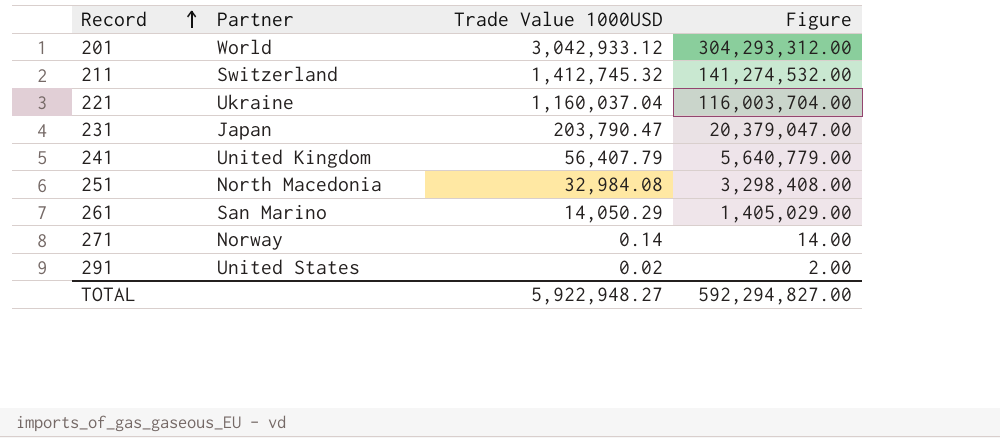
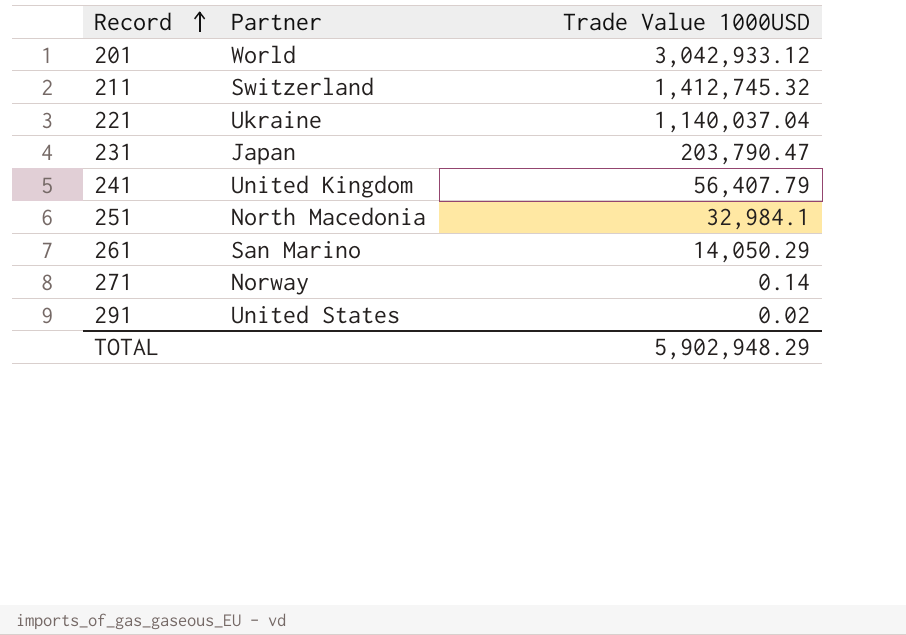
column Figure | formula: [Trade Value 1000USD] * 100 -> none
221 | Trade Value 1000USD: 1,160,037.04 -> 1,140,037.04
251 | Trade Value 1000USD: 32,984.08 -> 32,984.1
TOTAL | Trade Value 1000USD: 5,922,948.27 -> 5,902,948.29

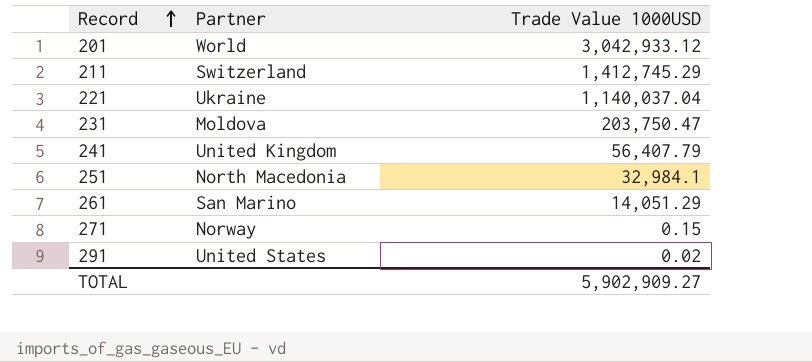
211 | Trade Value 1000USD: 1,412,745.32 -> 1,412,745.29
231 | Partner: Japan -> Moldova
231 | Trade Value 1000USD: 203,790.47 -> 203,750.47
261 | Trade Value 1000USD: 14,050.29 -> 14,051.29
271 | Trade Value 1000USD: 0.14 -> 0.15
TOTAL | Trade Value 1000USD: 5,902,948.29 -> 5,902,909.27

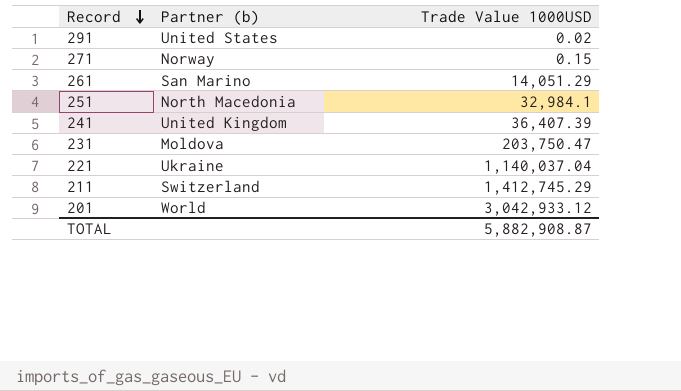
row order: Record ascending -> Record descending
column name: Partner -> Partner (b)
241 | Trade Value 1000USD: 56,407.79 -> 36,407.39
TOTAL | Trade Value 1000USD: 5,902,909.27 -> 5,882,908.87

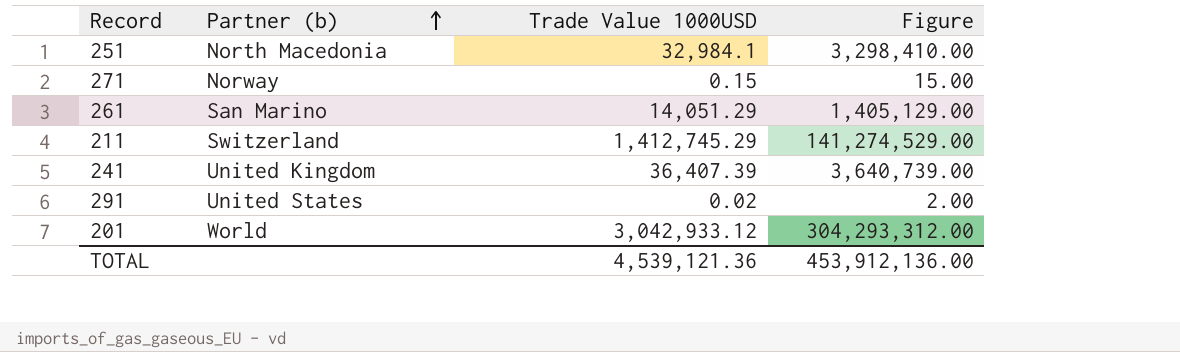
row order: Record descending -> Partner (b) ascending
column Figure | formula: none -> [Trade Value 1000USD] * 100
row 231: Moldova | 203,750.47 -> none
row 221: Ukraine | 1,140,037.04 -> none
TOTAL | Trade Value 1000USD: 5,882,908.87 -> 4,539,121.36

